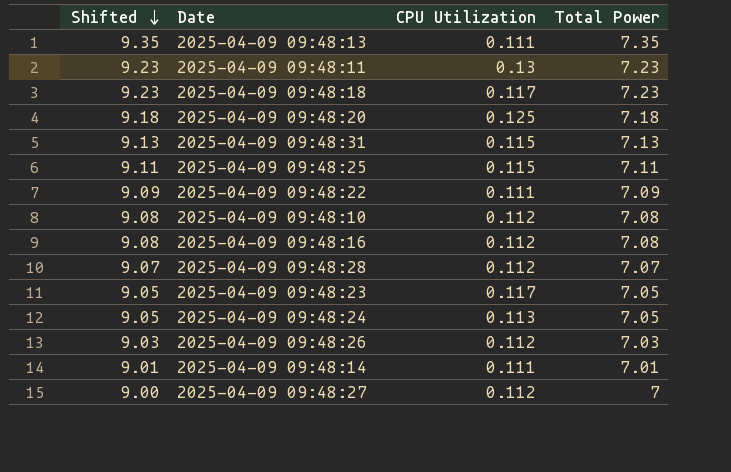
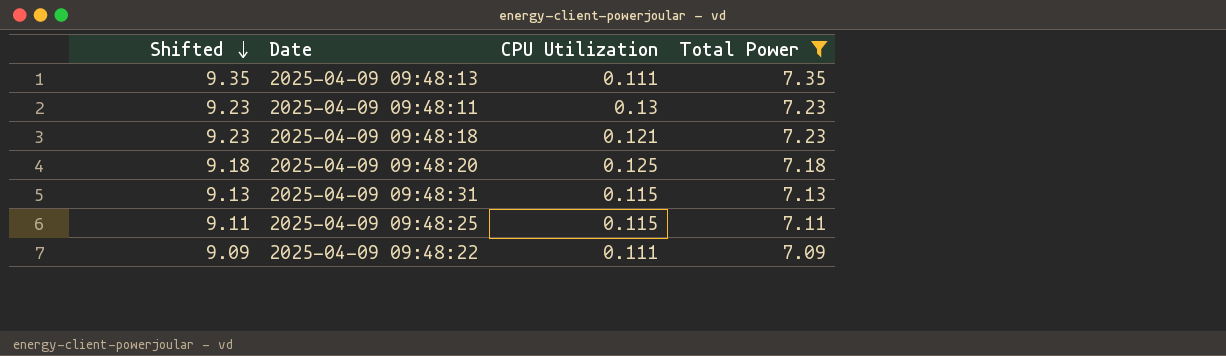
filter: none -> Total Power >= 7.09
2025-04-09 09:48:18 | CPU Utilization: 0.117 -> 0.121

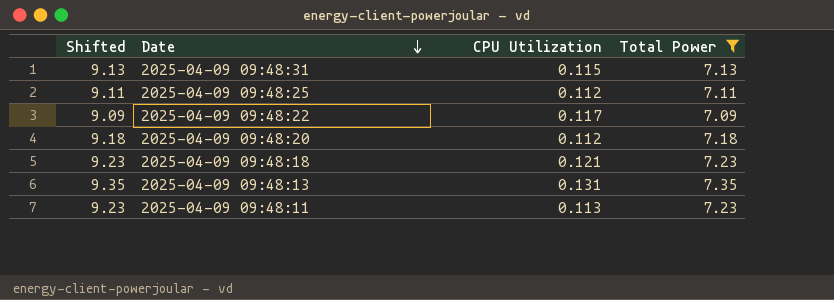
row order: Shifted descending -> Date descending
2025-04-09 09:48:25 | CPU Utilization: 0.115 -> 0.112
2025-04-09 09:48:22 | CPU Utilization: 0.111 -> 0.117
2025-04-09 09:48:20 | CPU Utilization: 0.125 -> 0.112
2025-04-09 09:48:13 | CPU Utilization: 0.111 -> 0.131
2025-04-09 09:48:11 | CPU Utilization: 0.13 -> 0.113

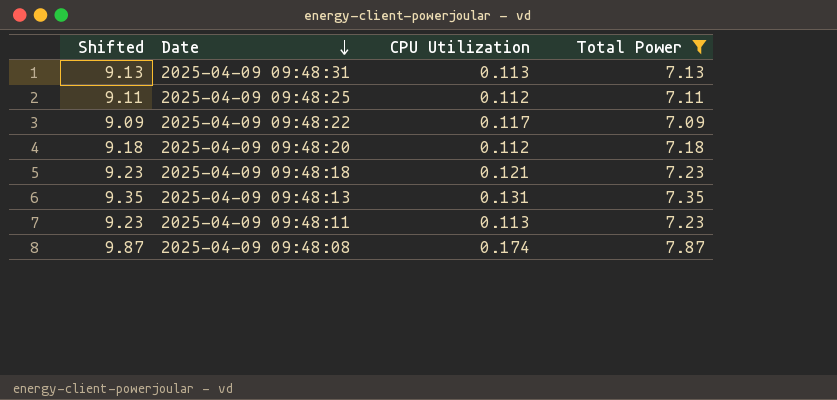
2025-04-09 09:48:31 | CPU Utilization: 0.115 -> 0.113
row 2025-04-09 09:48:08: none -> 9.87 | 0.174 | 7.87

